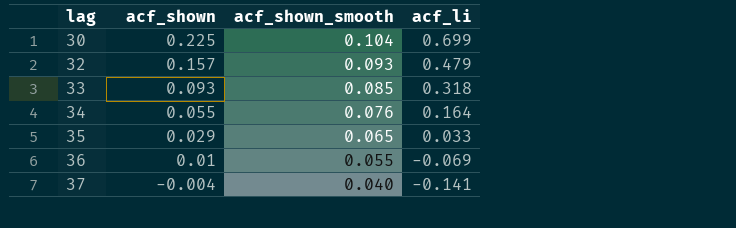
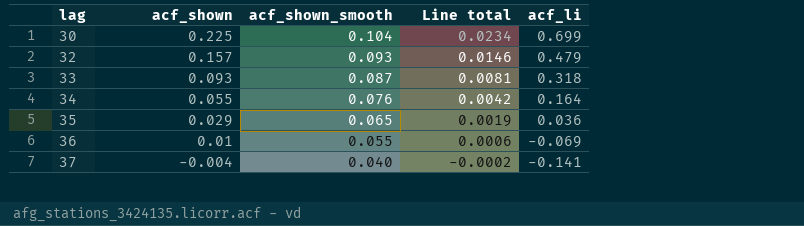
column Line total | formula: none -> [acf_shown] * [acf_shown_smooth]
33 | acf_shown_smooth: 0.085 -> 0.087
35 | acf_li: 0.033 -> 0.036

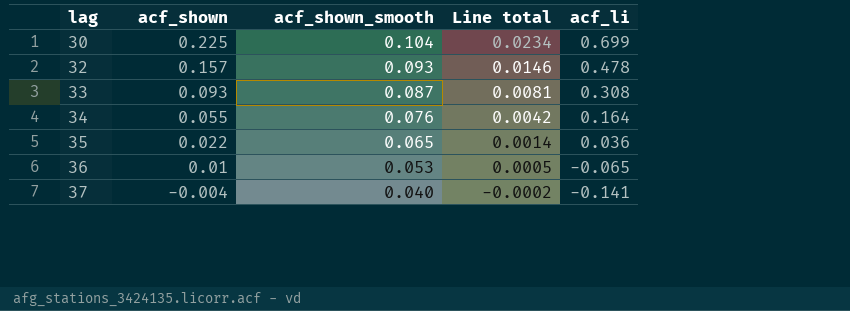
32 | acf_li: 0.479 -> 0.478
33 | acf_li: 0.318 -> 0.308
35 | acf_shown: 0.029 -> 0.022
35 | Line total: 0.0019 -> 0.0014
36 | acf_shown_smooth: 0.055 -> 0.053
36 | Line total: 0.0006 -> 0.0005
36 | acf_li: -0.069 -> -0.065

